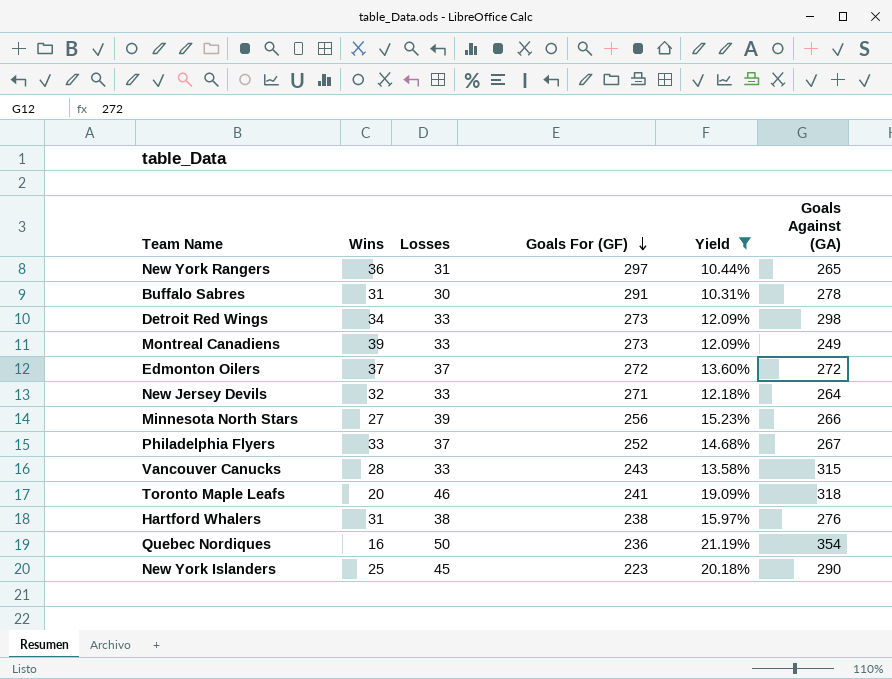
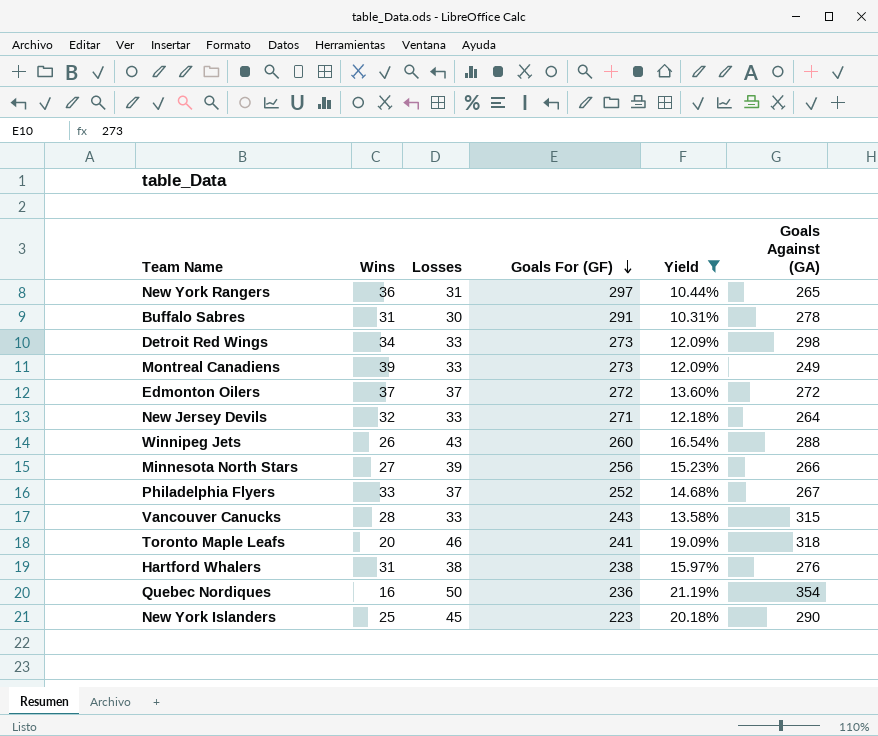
row Winnipeg Jets: none -> 26 | 43 | 260 | 16.54% | 288

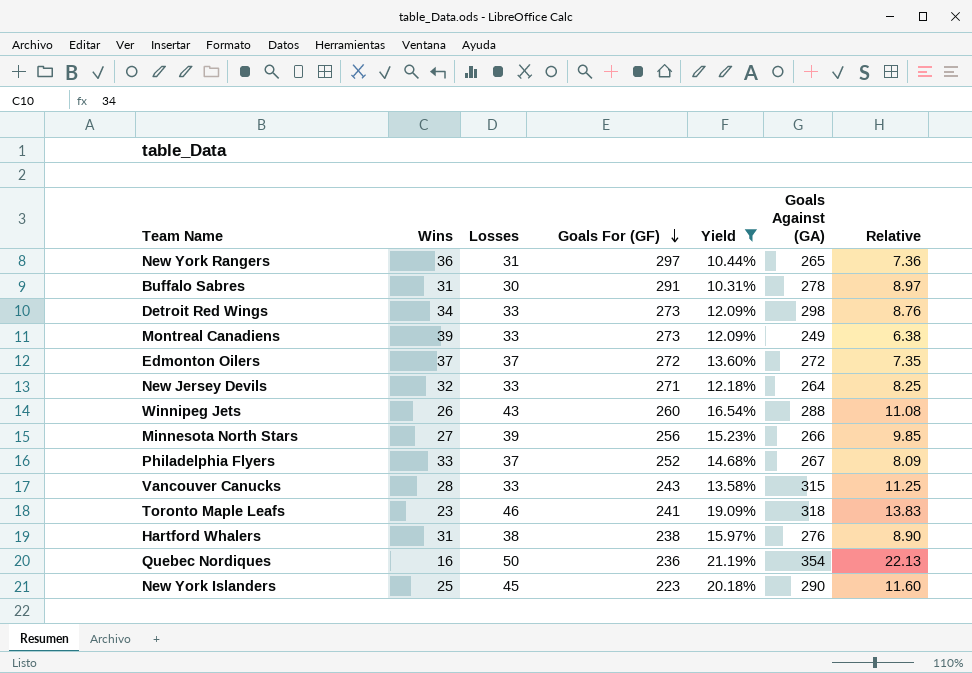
column Relative | formula: none -> [Goals Against (GA)] / [Wins]
Toronto Maple Leafs | Wins: 20 -> 23

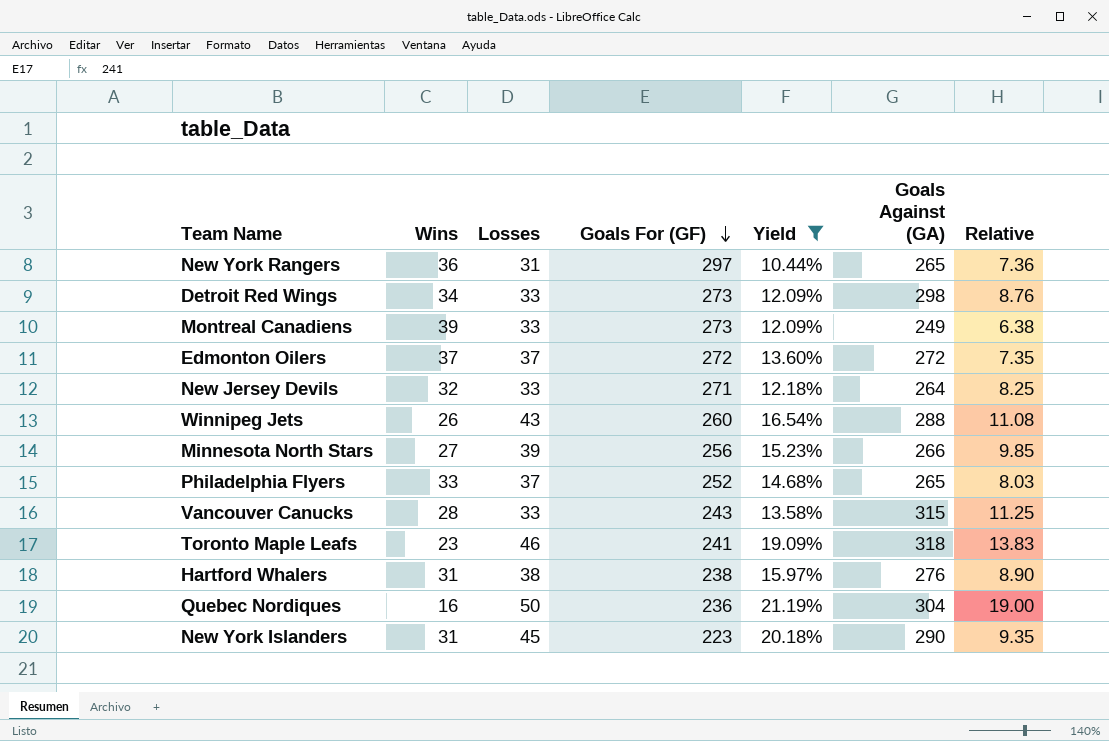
row Buffalo Sabres: 31 | 30 | 291 | 10.31% | 278 | 8.97 -> none
Philadelphia Flyers | Goals Against (GA): 267 -> 265
Philadelphia Flyers | Relative: 8.09 -> 8.03
Quebec Nordiques | Goals Against (GA): 354 -> 304
Quebec Nordiques | Relative: 22.13 -> 19.00
New York Islanders | Wins: 25 -> 31
New York Islanders | Relative: 11.60 -> 9.35

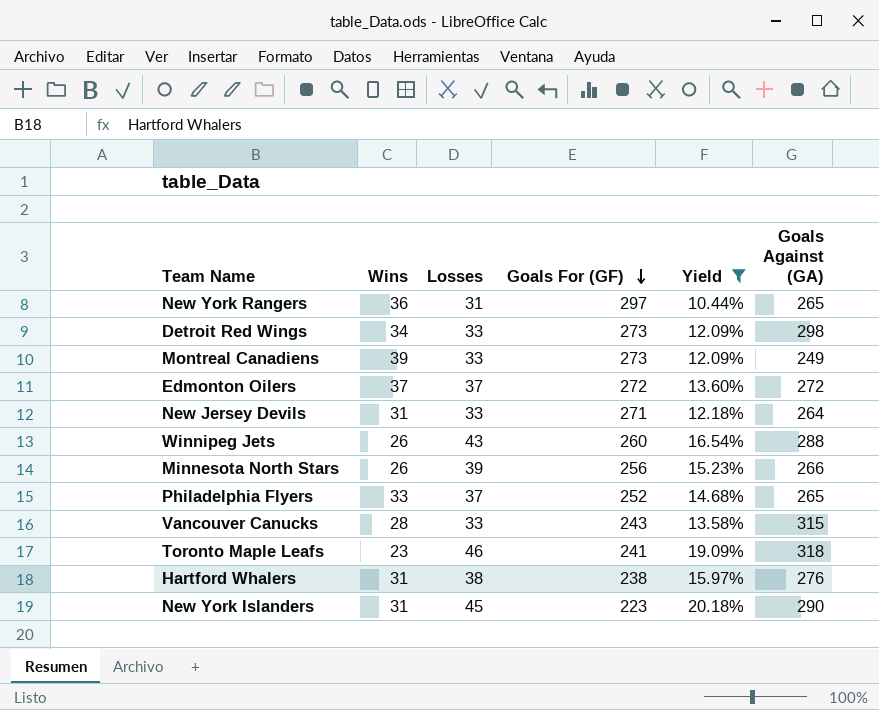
column Relative | formula: [Goals Against (GA)] / [Wins] -> none
row Quebec Nordiques: 16 | 50 | 236 | 21.19% | 304 | 19.00 -> none
New Jersey Devils | Wins: 32 -> 31
Minnesota North Stars | Wins: 27 -> 26

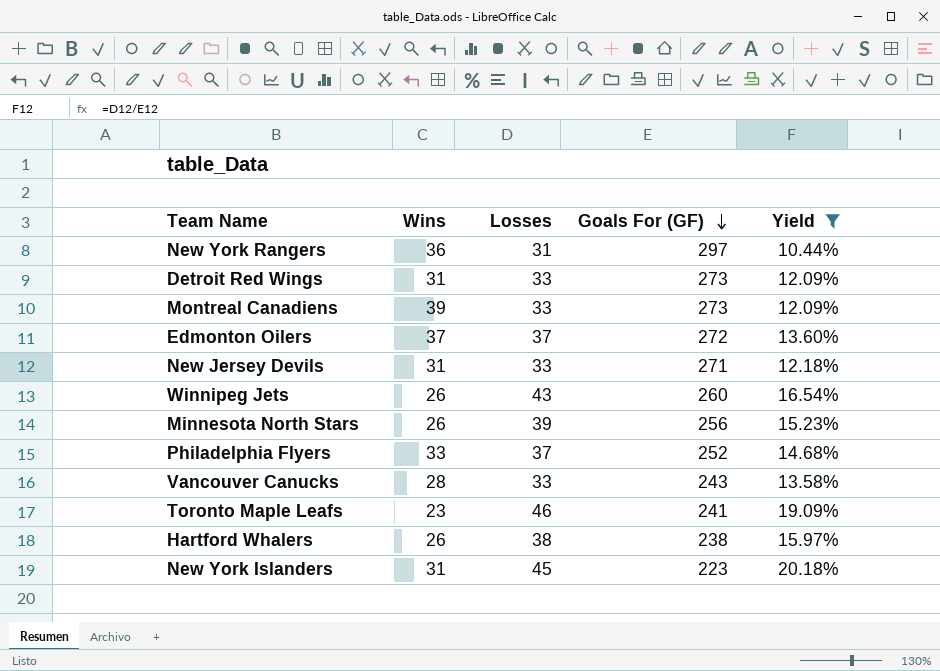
column Goals Against (GA) | position: 6 -> none
Detroit Red Wings | Wins: 34 -> 31
Hartford Whalers | Wins: 31 -> 26

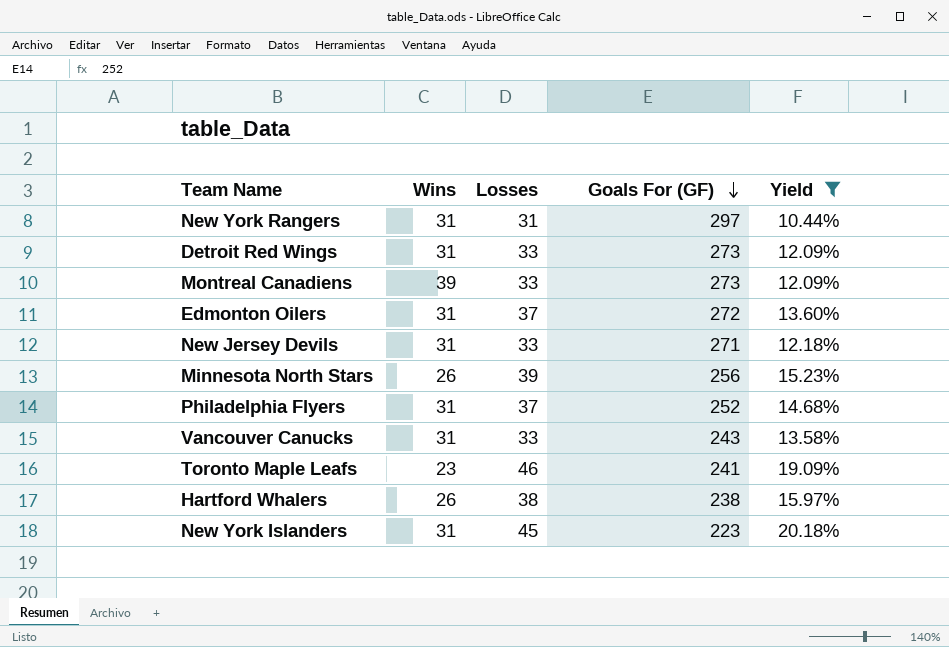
row Winnipeg Jets: 26 | 43 | 260 | 16.54% -> none
New York Rangers | Wins: 36 -> 31
Edmonton Oilers | Wins: 37 -> 31
Philadelphia Flyers | Wins: 33 -> 31
Vancouver Canucks | Wins: 28 -> 31

